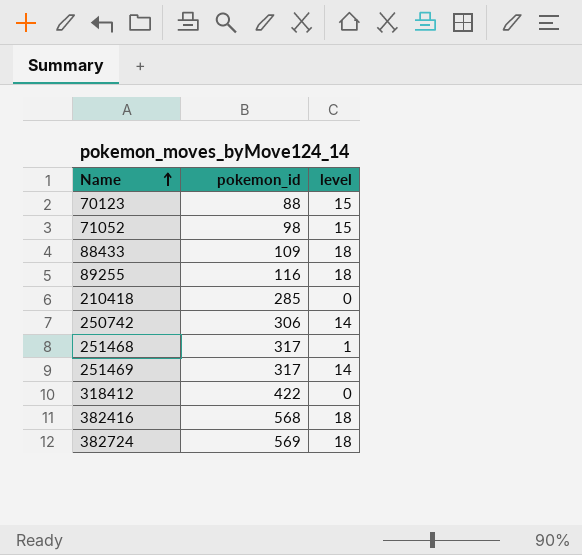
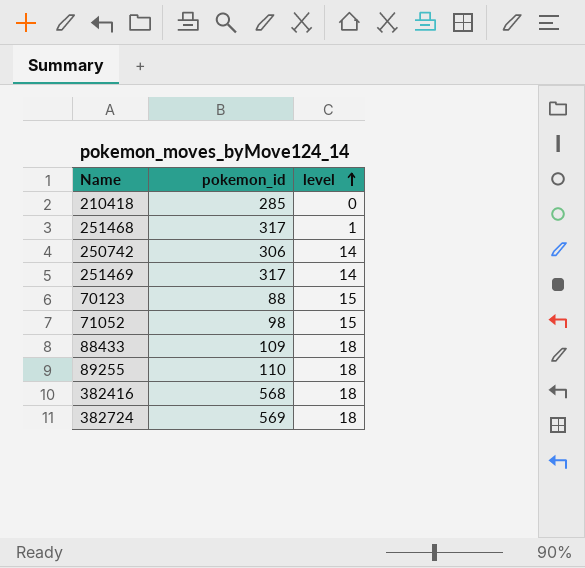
row order: Name ascending -> level ascending
row 318412: 422 | 0 -> none
89255 | pokemon_id: 116 -> 110

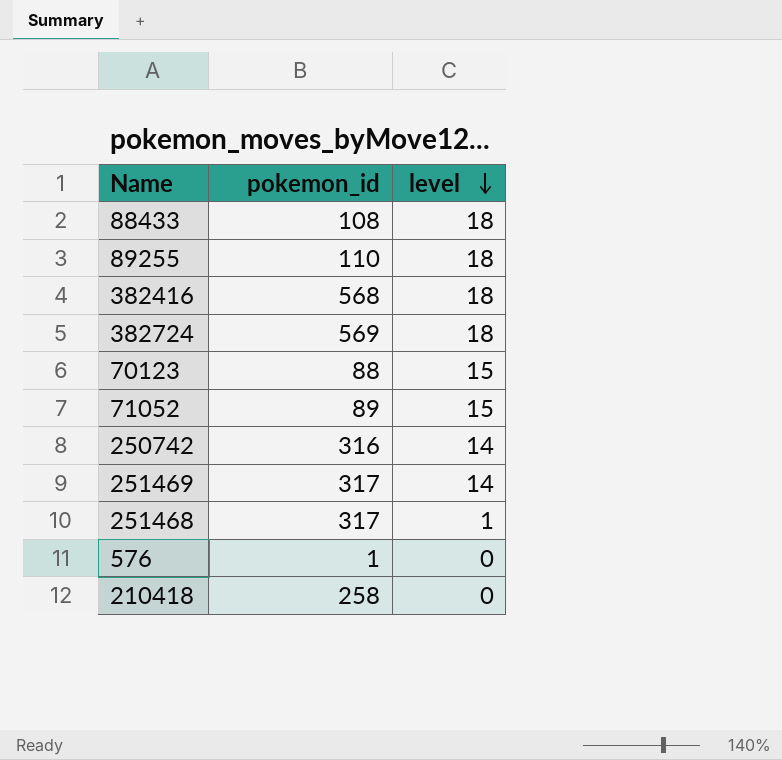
row order: level ascending -> level descending
88433 | pokemon_id: 109 -> 108
71052 | pokemon_id: 98 -> 89
250742 | pokemon_id: 306 -> 316
row 576: none -> 1 | 0
210418 | pokemon_id: 285 -> 258

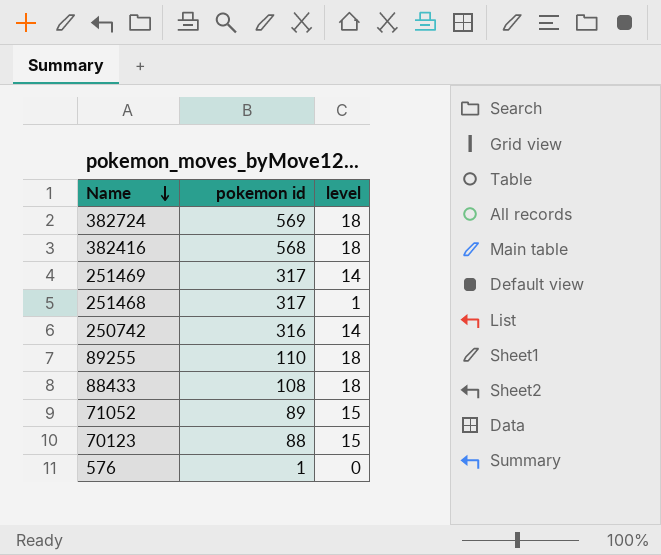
row order: level descending -> Name descending
column name: pokemon_id -> pokemon id
row 210418: 258 | 0 -> none

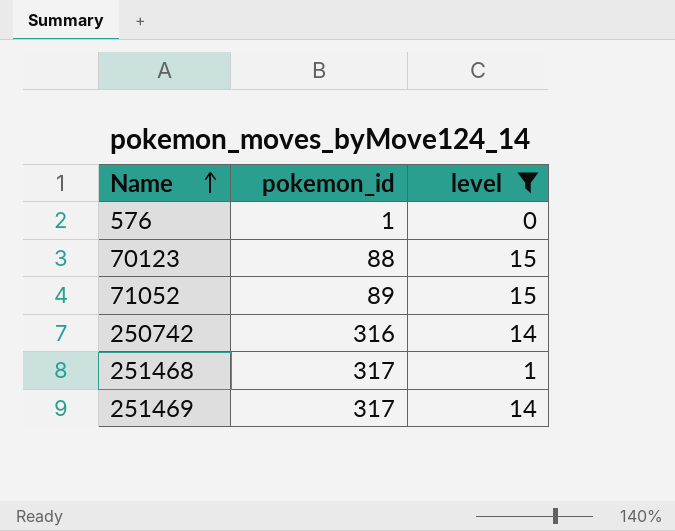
filter: none -> level != 18
row order: Name descending -> Name ascending
column name: pokemon id -> pokemon_id

